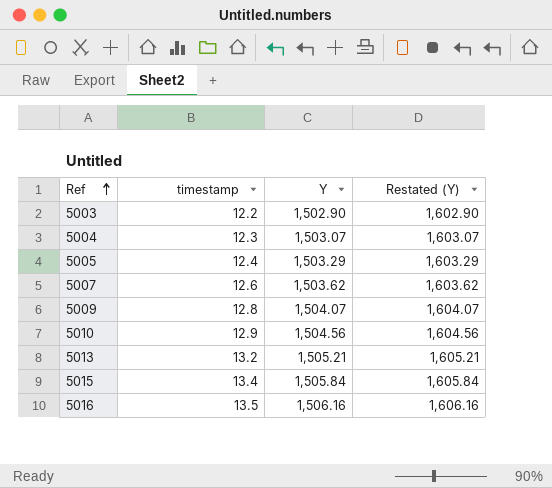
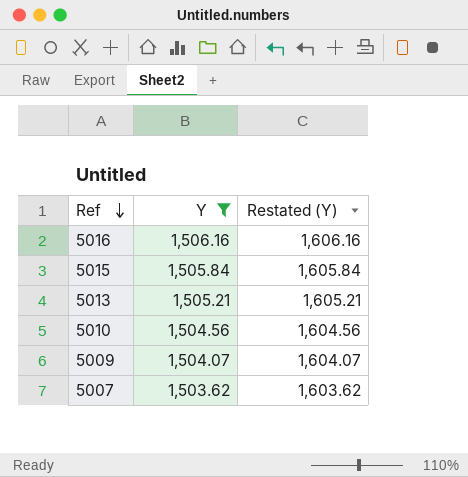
filter: none -> Y >= 1,503.62
row order: Ref ascending -> Ref descending
column timestamp | position: 2 -> none

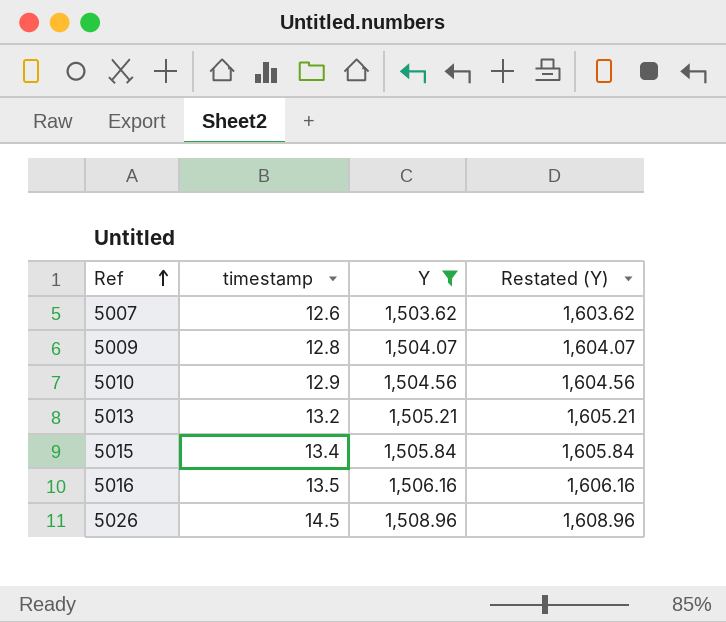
row order: Ref descending -> Ref ascending
column timestamp | position: none -> 2
row 5026: none -> 14.5 | 1,508.96 | 1,608.96

